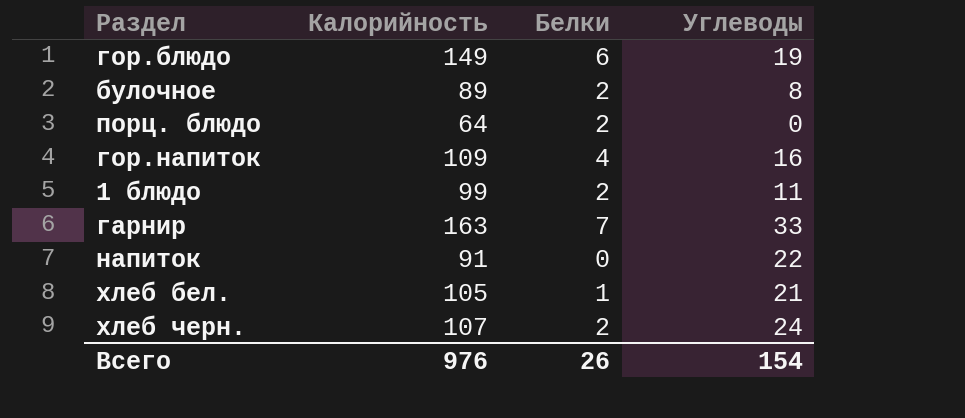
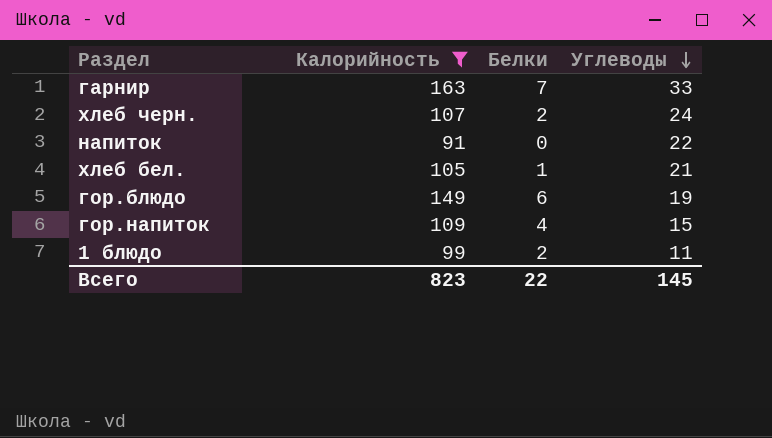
filter: none -> Калорийность >= 91
row order: none -> Углеводы descending
гор.напиток | Углеводы: 16 -> 15
Всего | Калорийность: 976 -> 823
Всего | Белки: 26 -> 22
Всего | Углеводы: 154 -> 145

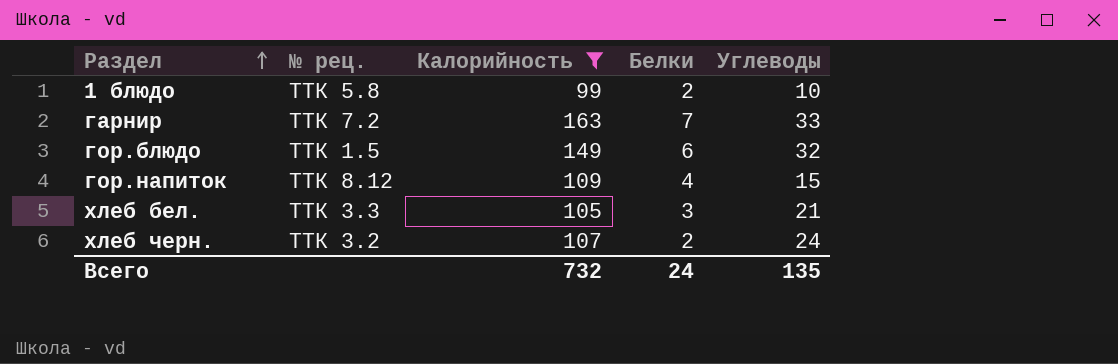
row order: Углеводы descending -> Раздел ascending
column № рец. | position: none -> 2
row напиток: 91 | 0 | 22 -> none
1 блюдо | Углеводы: 11 -> 10
гор.блюдо | Углеводы: 19 -> 32
хлеб бел. | Белки: 1 -> 3
Всего | Калорийность: 823 -> 732
Всего | Белки: 22 -> 24
Всего | Углеводы: 145 -> 135

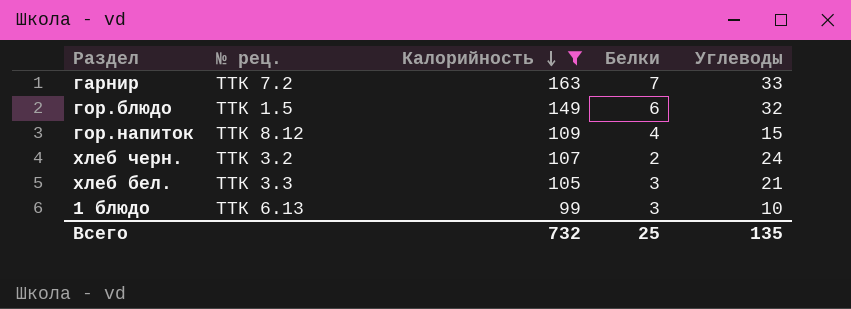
row order: Раздел ascending -> Калорийность descending
1 блюдо | № рец.: ТТК 5.8 -> ТТК 6.13
1 блюдо | Белки: 2 -> 3
Всего | Белки: 24 -> 25

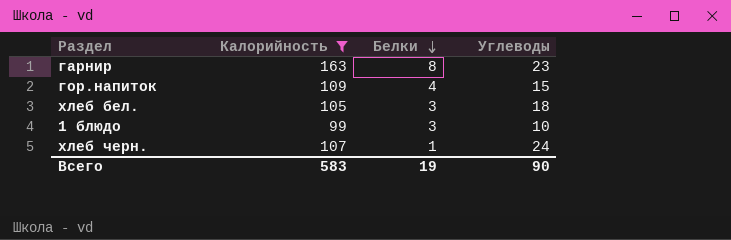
row order: Калорийность descending -> Белки descending
column № рец. | position: 2 -> none
row гор.блюдо: ТТК 1.5 | 149 | 6 | 32 -> none
гарнир | Белки: 7 -> 8
гарнир | Углеводы: 33 -> 23
хлеб бел. | Углеводы: 21 -> 18
хлеб черн. | Белки: 2 -> 1
Всего | Калорийность: 732 -> 583
Всего | Белки: 25 -> 19
Всего | Углеводы: 135 -> 90

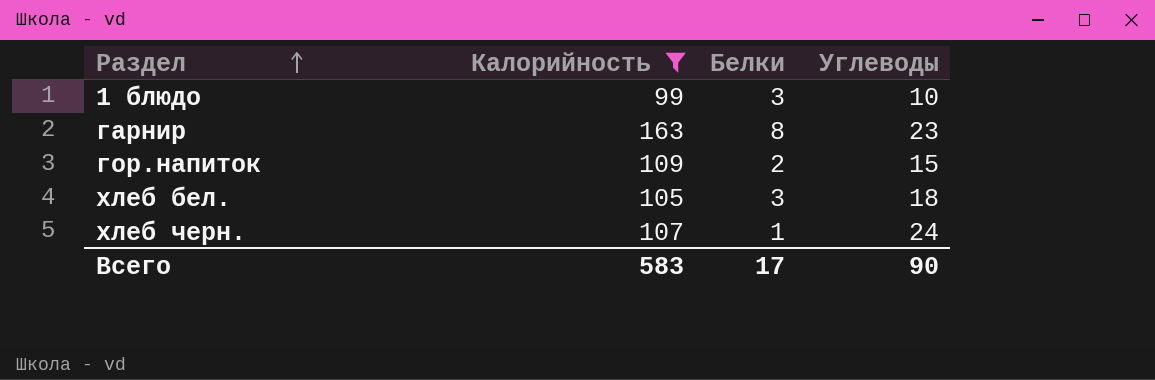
row order: Белки descending -> Раздел ascending
гор.напиток | Белки: 4 -> 2
Всего | Белки: 19 -> 17

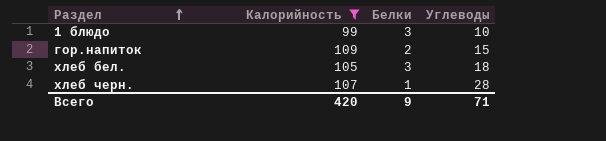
row гарнир: 163 | 8 | 23 -> none
хлеб черн. | Углеводы: 24 -> 28
Всего | Калорийность: 583 -> 420
Всего | Белки: 17 -> 9
Всего | Углеводы: 90 -> 71

